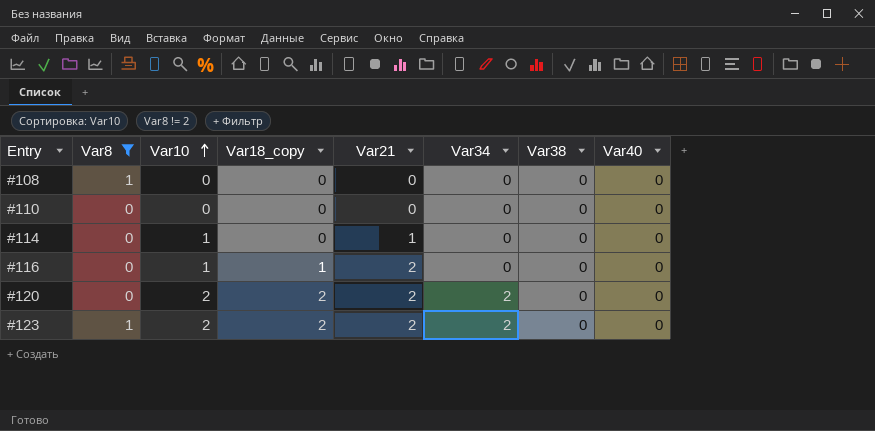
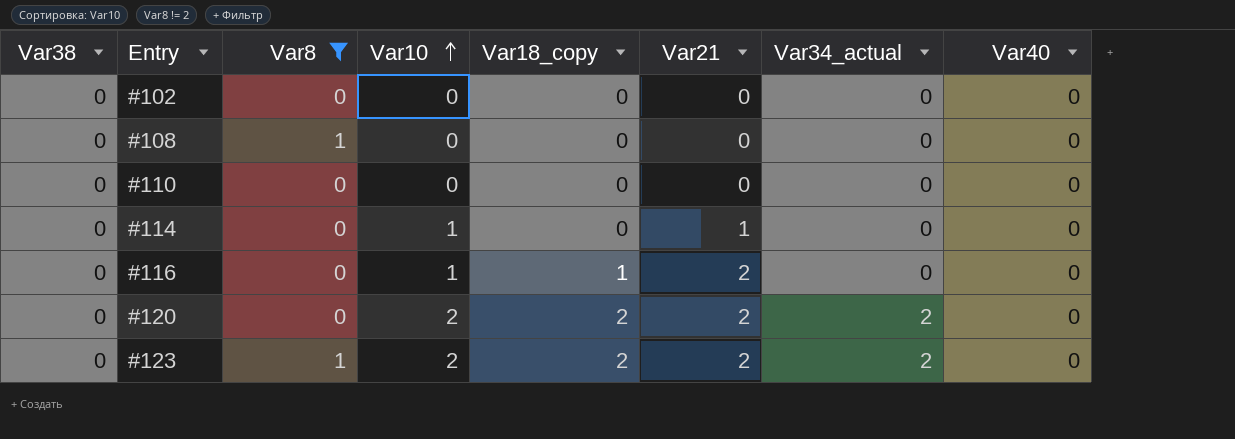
column Var38 | position: 7 -> 1
column name: Var34 -> Var34_actual
row #102: none -> 0 | 0 | 0 | 0 | 0 | 0 | 0

